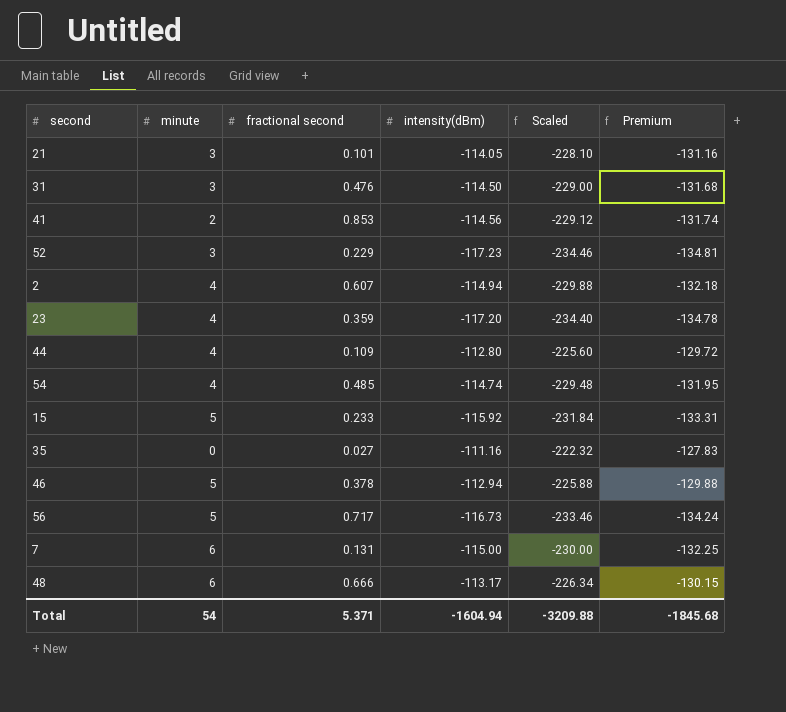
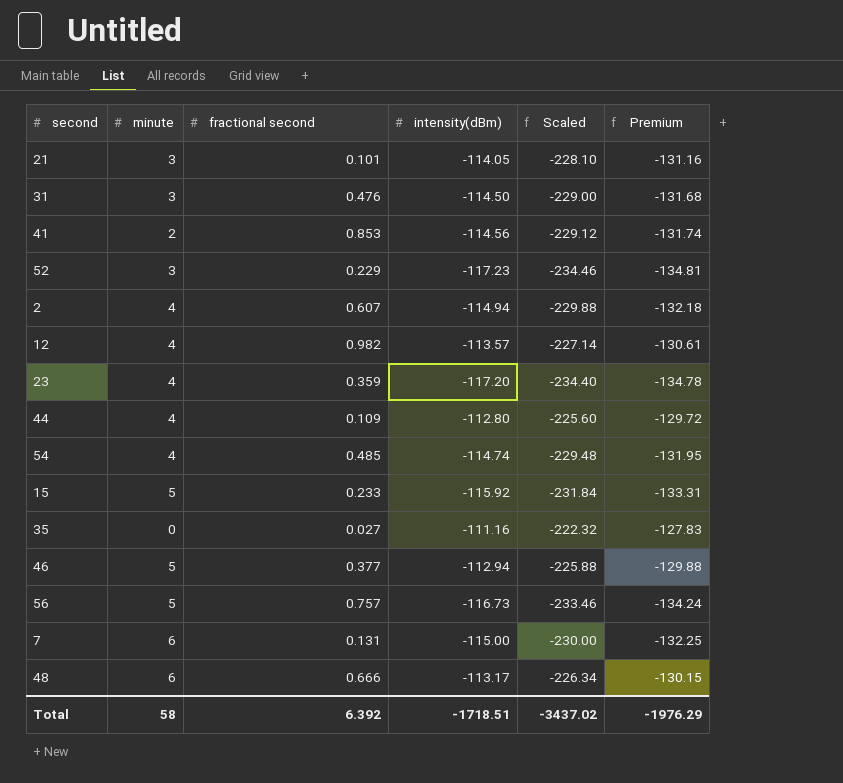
row 12: none -> 4 | 0.982 | -113.57 | -227.14 | -130.61
46 | fractional second: 0.378 -> 0.377
56 | fractional second: 0.717 -> 0.757
Total | minute: 54 -> 58
Total | fractional second: 5.371 -> 6.392
Total | intensity(dBm): -1604.94 -> -1718.51
Total | Scaled: -3209.88 -> -3437.02
Total | Premium: -1845.68 -> -1976.29

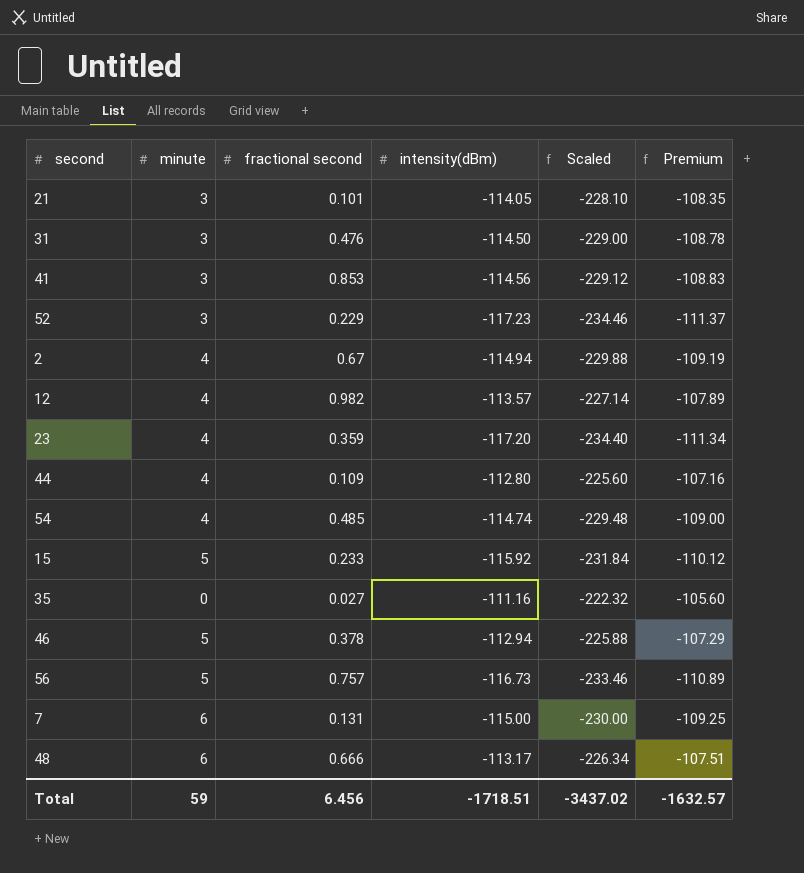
column Premium | formula: [intensity(dBm)] * 1.15 -> [intensity(dBm)] * 0.95
41 | minute: 2 -> 3
2 | fractional second: 0.607 -> 0.67
46 | fractional second: 0.377 -> 0.378
Total | minute: 58 -> 59
Total | fractional second: 6.392 -> 6.456
Total | Premium: -1976.29 -> -1632.57

